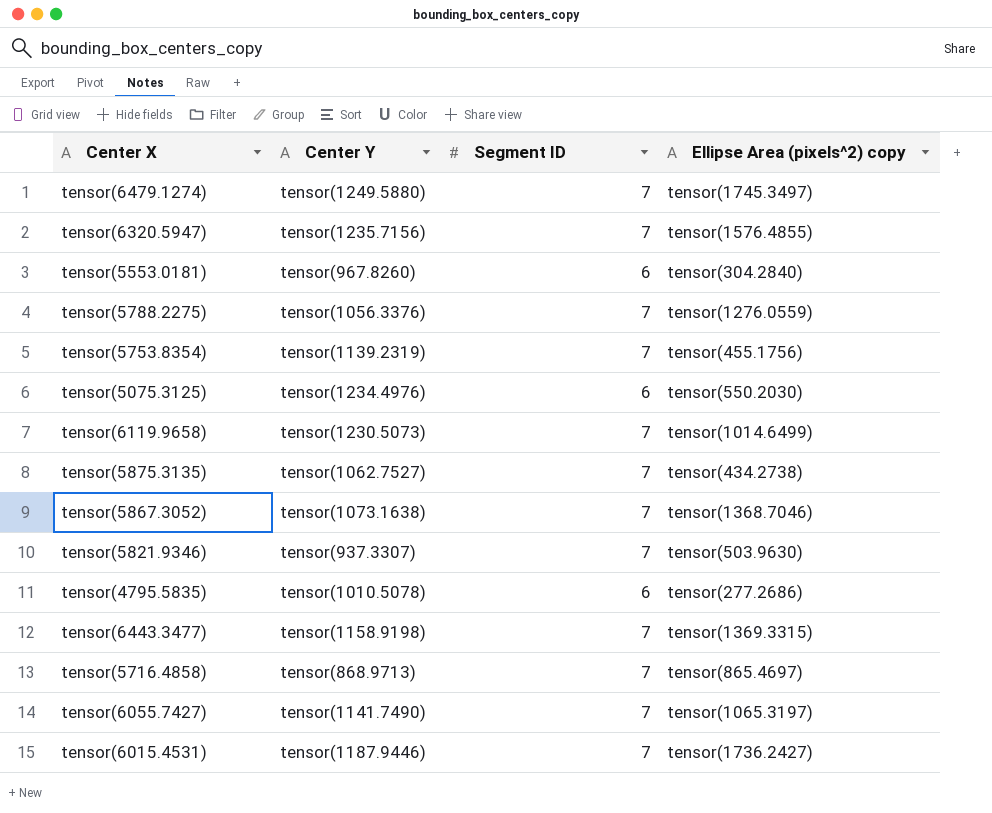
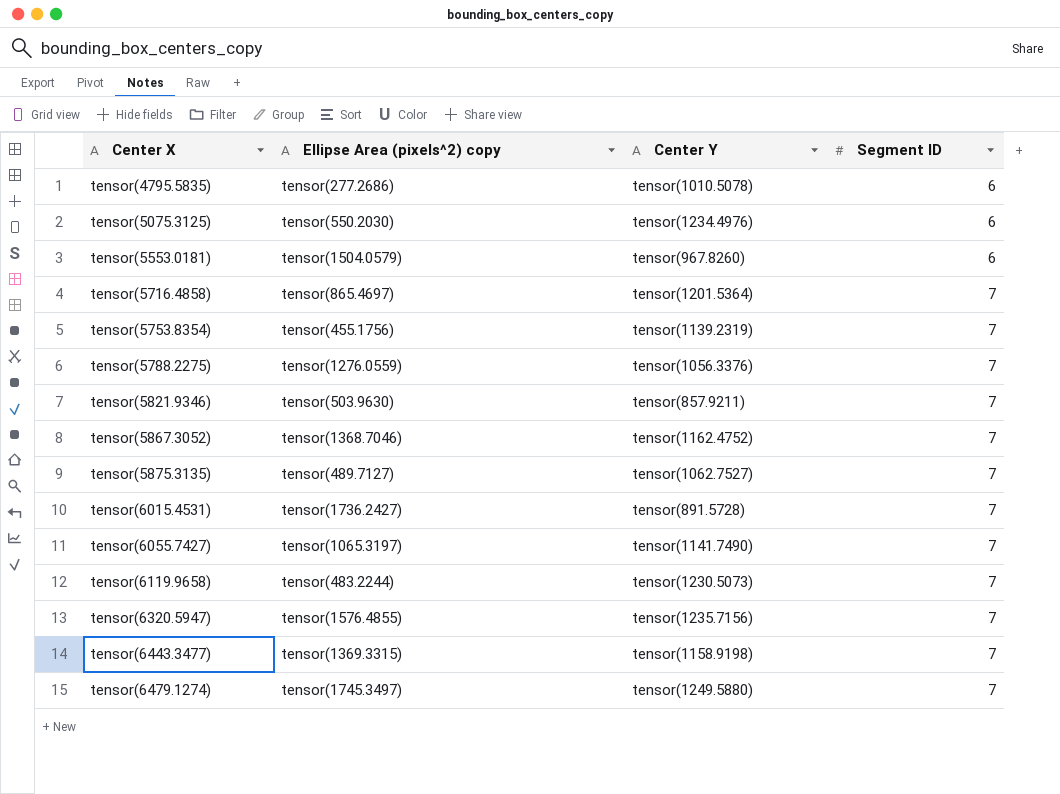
row order: none -> Center X ascending
column Ellipse Area (pixels^2) copy | position: 4 -> 2
tensor(5553.0181) | Ellipse Area (pixels^2) copy: tensor(304.2840) -> tensor(1504.0579)
tensor(5716.4858) | Center Y: tensor(868.9713) -> tensor(1201.5364)
tensor(5821.9346) | Center Y: tensor(937.3307) -> tensor(857.9211)
tensor(5867.3052) | Center Y: tensor(1073.1638) -> tensor(1162.4752)
tensor(5875.3135) | Ellipse Area (pixels^2) copy: tensor(434.2738) -> tensor(489.7127)
tensor(6015.4531) | Center Y: tensor(1187.9446) -> tensor(891.5728)
tensor(6119.9658) | Ellipse Area (pixels^2) copy: tensor(1014.6499) -> tensor(483.2244)

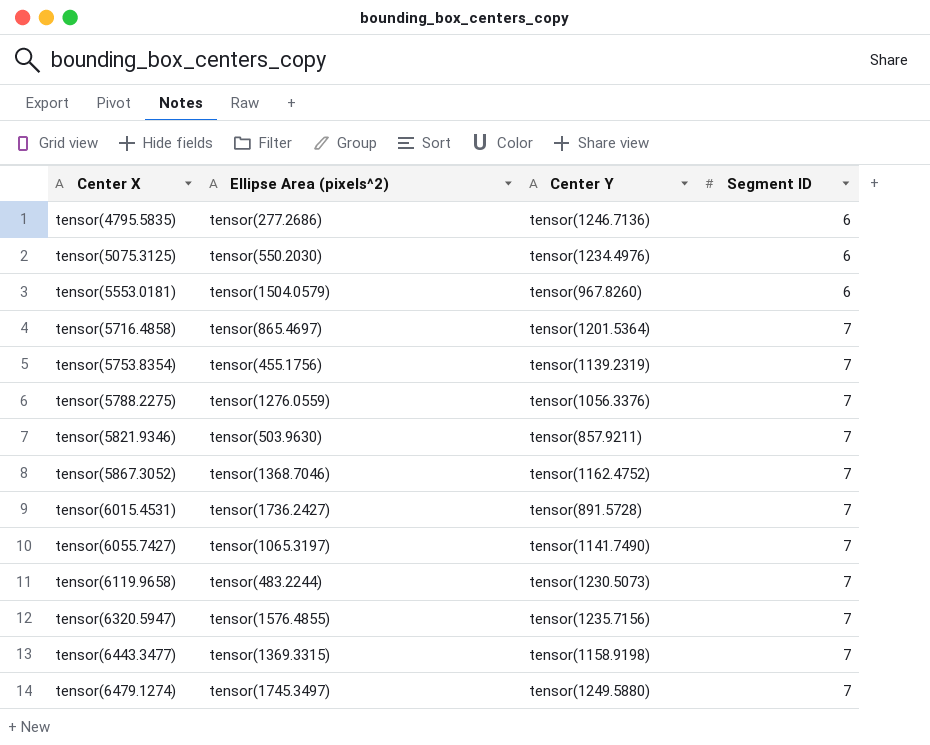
column name: Ellipse Area (pixels^2) copy -> Ellipse Area (pixels^2)
row tensor(5875.3135): tensor(489.7127) | tensor(1062.7527) | 7 -> none
tensor(4795.5835) | Center Y: tensor(1010.5078) -> tensor(1246.7136)

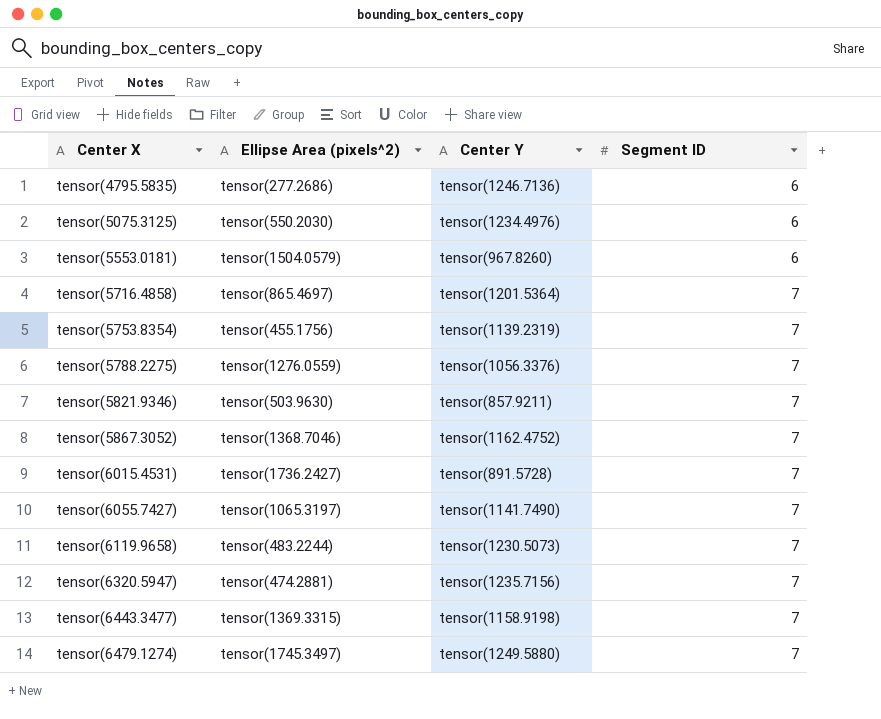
tensor(6320.5947) | Ellipse Area (pixels^2): tensor(1576.4855) -> tensor(474.2881)

